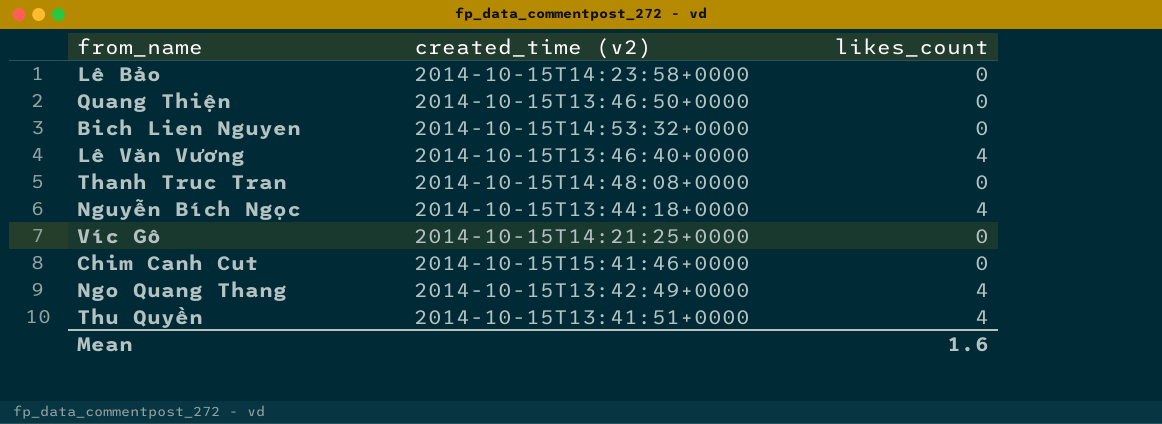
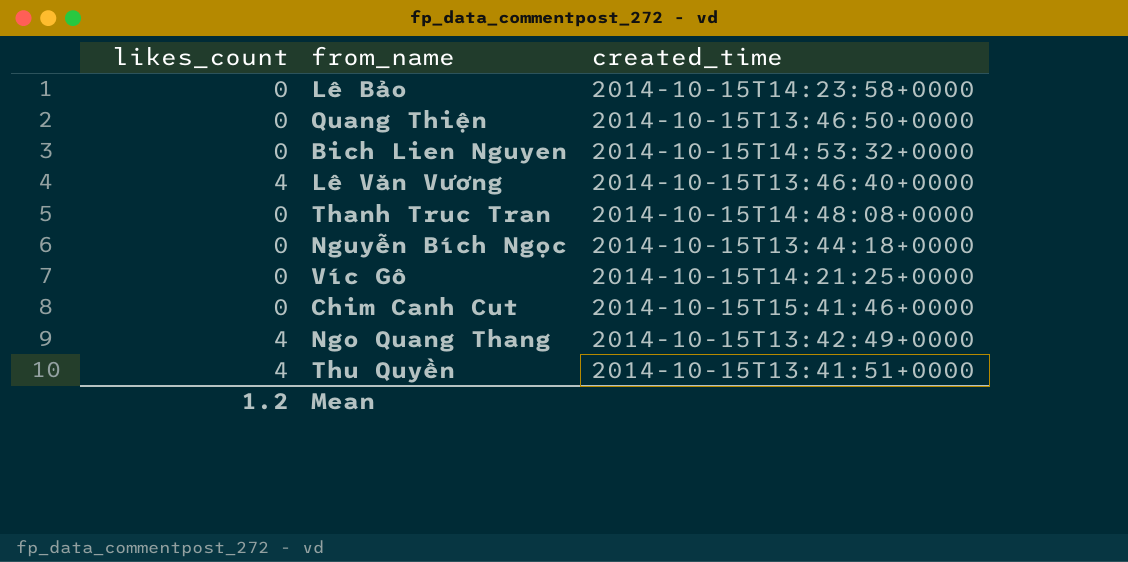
column likes_count | position: 3 -> 1
column name: created_time (v2) -> created_time
Nguyễn Bích Ngọc | likes_count: 4 -> 0
Mean | likes_count: 1.6 -> 1.2

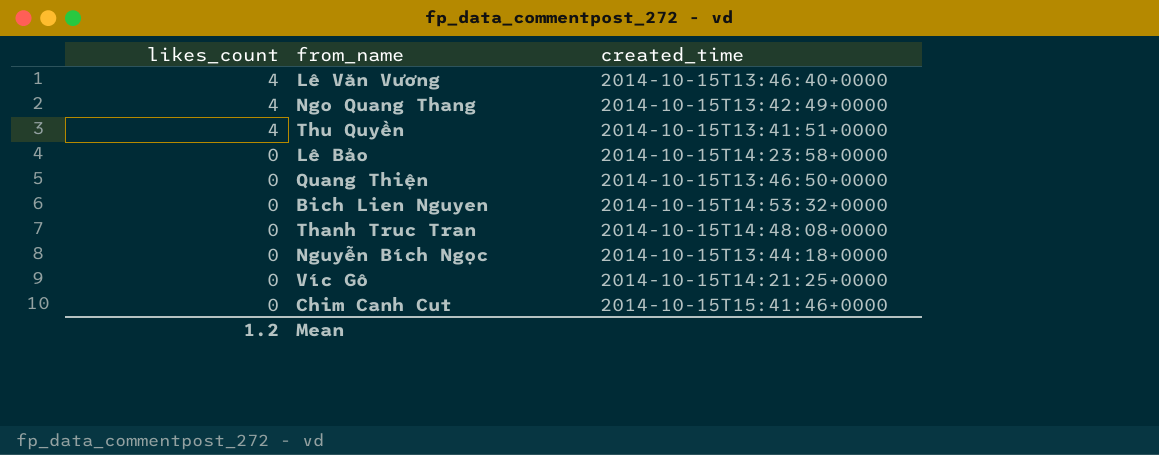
row order: none -> likes_count descending

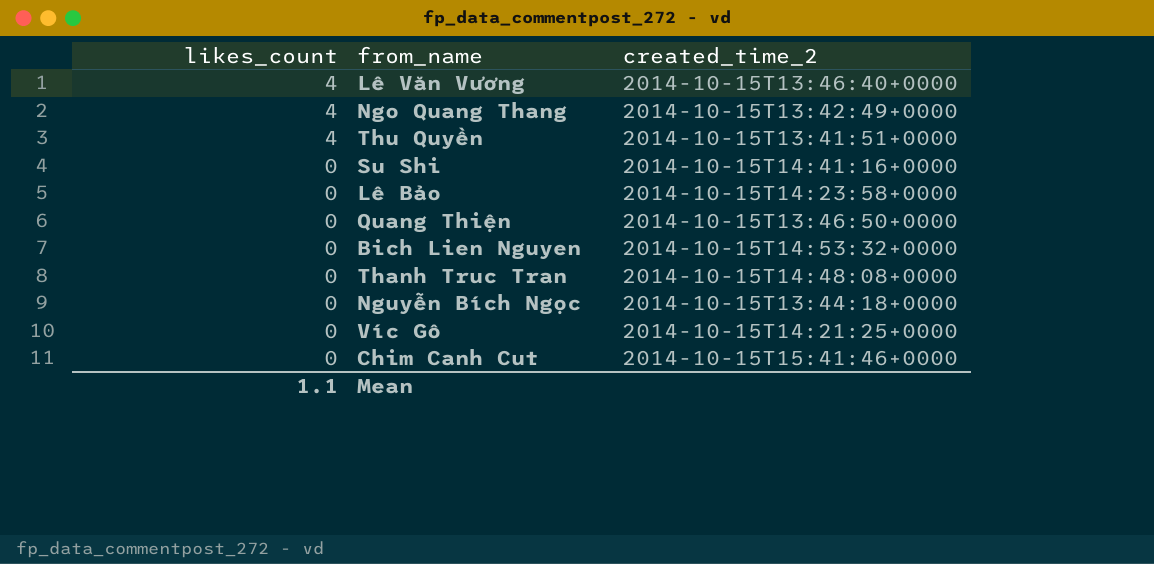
column name: created_time -> created_time_2
row Su Shi: none -> 0 | 2014-10-15T14:41:16+0000
Mean | likes_count: 1.2 -> 1.1

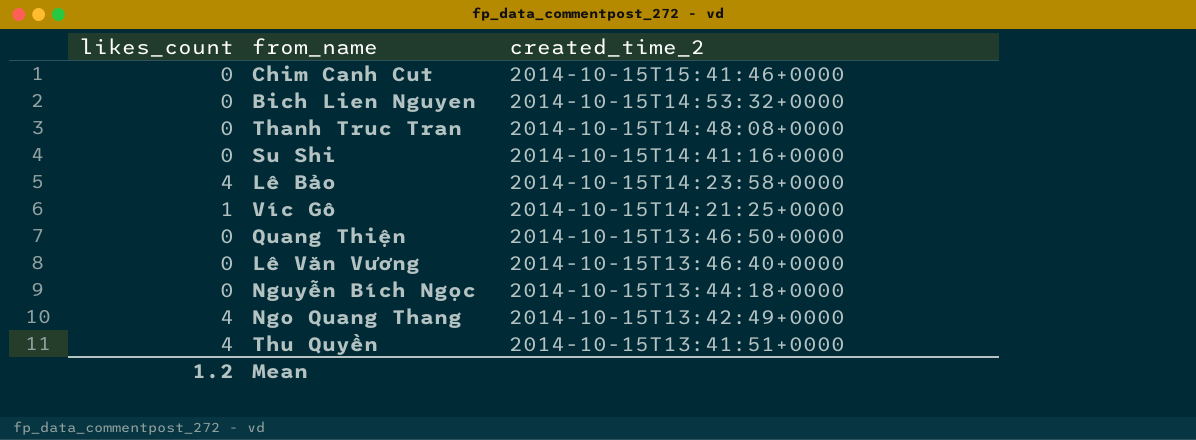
row order: likes_count descending -> created_time_2 descending
Lê Bảo | likes_count: 0 -> 4
Víc Gô | likes_count: 0 -> 1
Lê Văn Vương | likes_count: 4 -> 0
Mean | likes_count: 1.1 -> 1.2

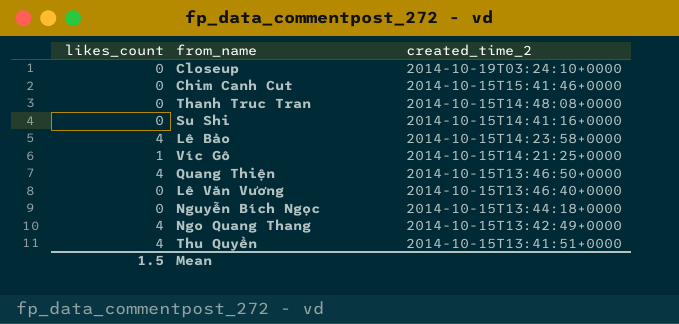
row Bich Lien Nguyen: 0 | 2014-10-15T14:53:32+0000 -> none
row Closeup: none -> 0 | 2014-10-19T03:24:10+0000
Quang Thiện | likes_count: 0 -> 4
Mean | likes_count: 1.2 -> 1.5

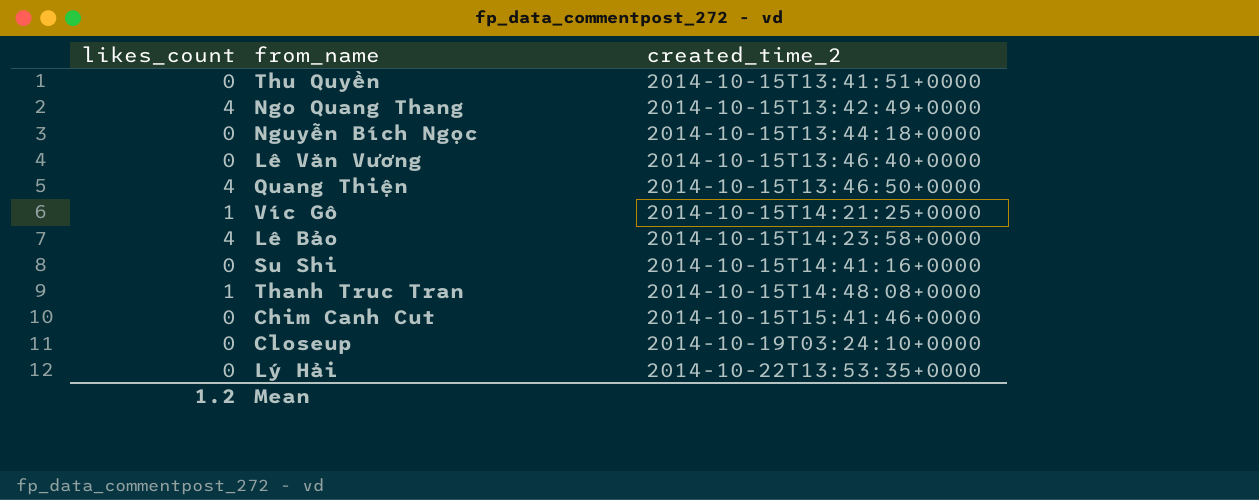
row order: created_time_2 descending -> created_time_2 ascending
Thu Quyền | likes_count: 4 -> 0
Thanh Truc Tran | likes_count: 0 -> 1
row Lý Hải: none -> 0 | 2014-10-22T13:53:35+0000
Mean | likes_count: 1.5 -> 1.2

